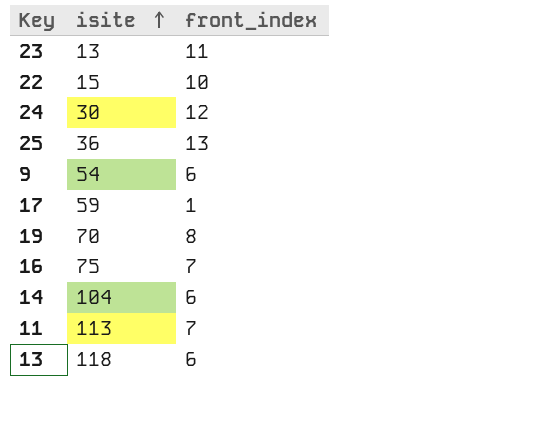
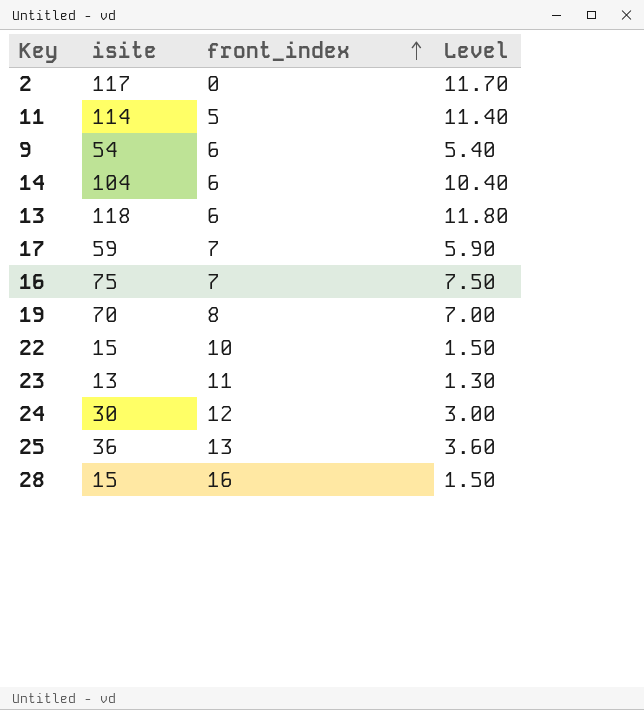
row order: isite ascending -> front_index ascending
column Level | formula: none -> [isite] * 0.1
row 2: none -> 117 | 0 | 11.70
11 | isite: 113 -> 114
11 | front_index: 7 -> 5
17 | front_index: 1 -> 7
row 28: none -> 15 | 16 | 1.50

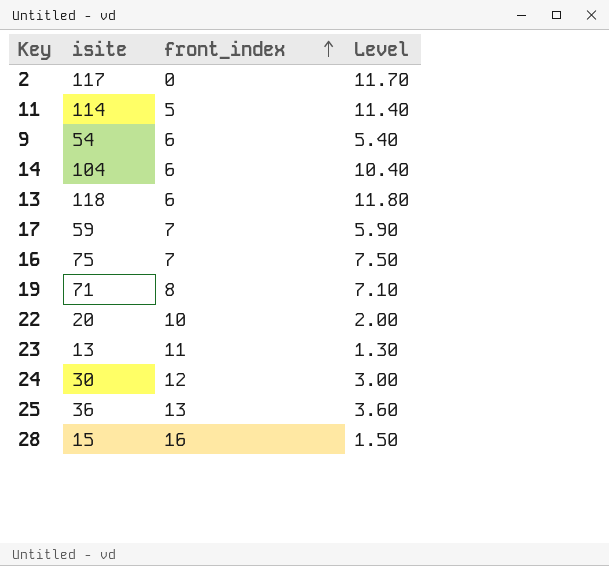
19 | isite: 70 -> 71
19 | Level: 7.00 -> 7.10
22 | isite: 15 -> 20
22 | Level: 1.50 -> 2.00

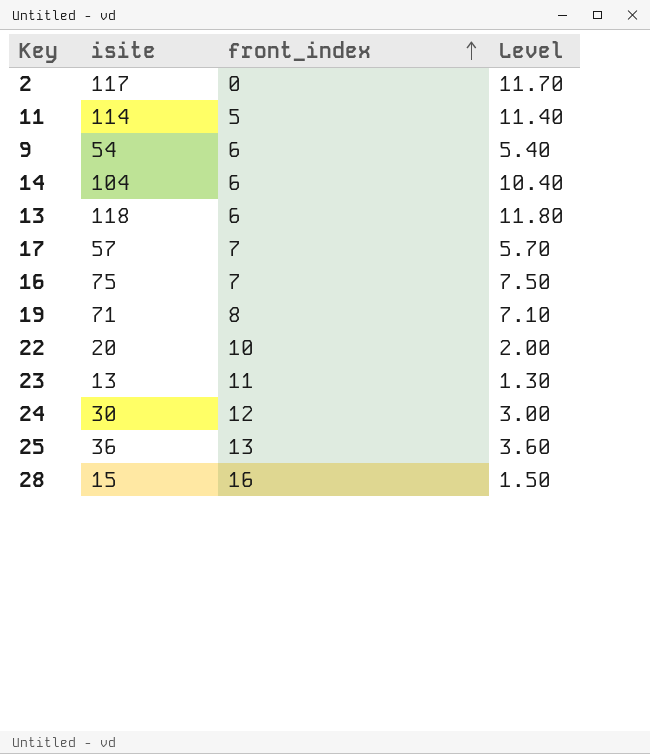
17 | isite: 59 -> 57
17 | Level: 5.90 -> 5.70

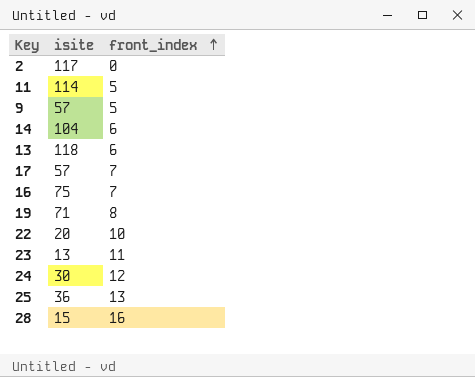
column Level | formula: [isite] * 0.1 -> none
9 | isite: 54 -> 57
9 | front_index: 6 -> 5

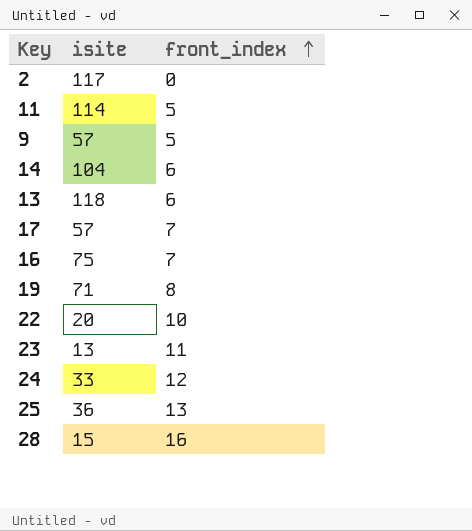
24 | isite: 30 -> 33

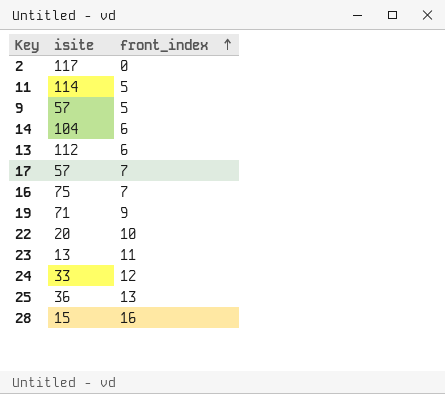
13 | isite: 118 -> 112
19 | front_index: 8 -> 9

